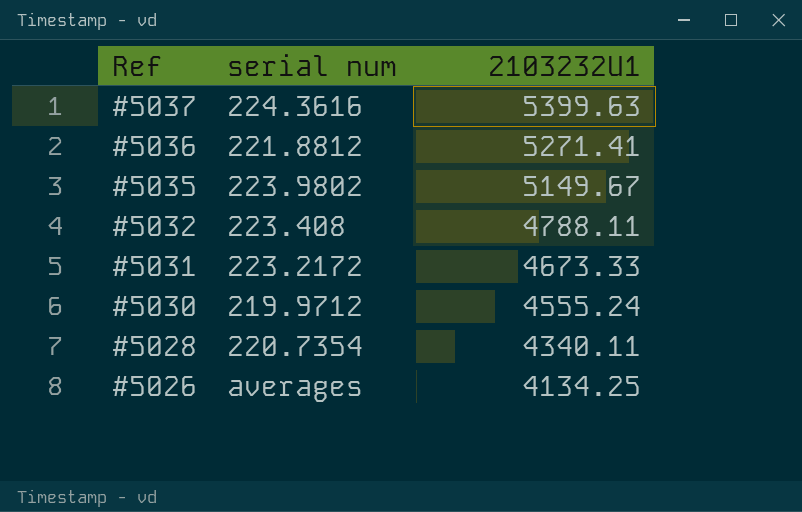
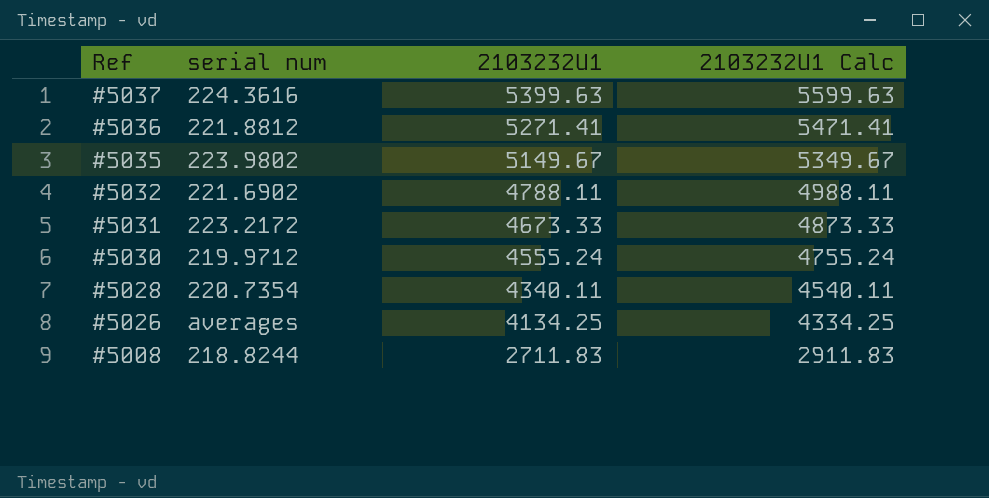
column 2103232U1 Calc | formula: none -> [2103232U1] + 200
#5032 | serial num: 223.408 -> 221.6902
row #5008: none -> 218.8244 | 2711.83 | 2911.83

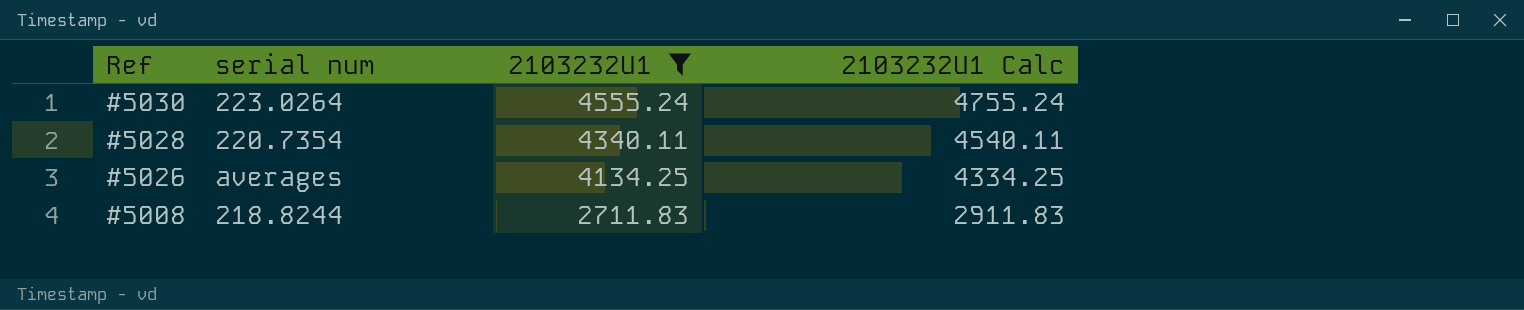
filter: none -> 2103232U1 <= 4555.24
#5030 | serial num: 219.9712 -> 223.0264

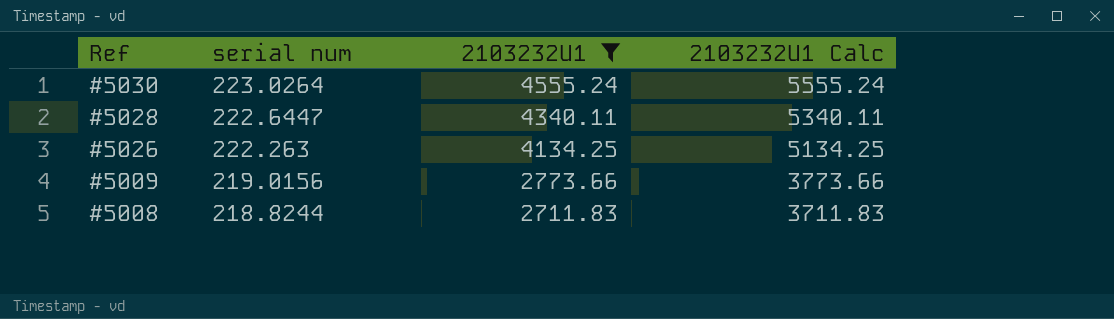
column 2103232U1 Calc | formula: [2103232U1] + 200 -> [2103232U1] + 1000
#5028 | serial num: 220.7354 -> 222.6447
#5026 | serial num: averages -> 222.263
row #5009: none -> 219.0156 | 2773.66 | 3773.66

